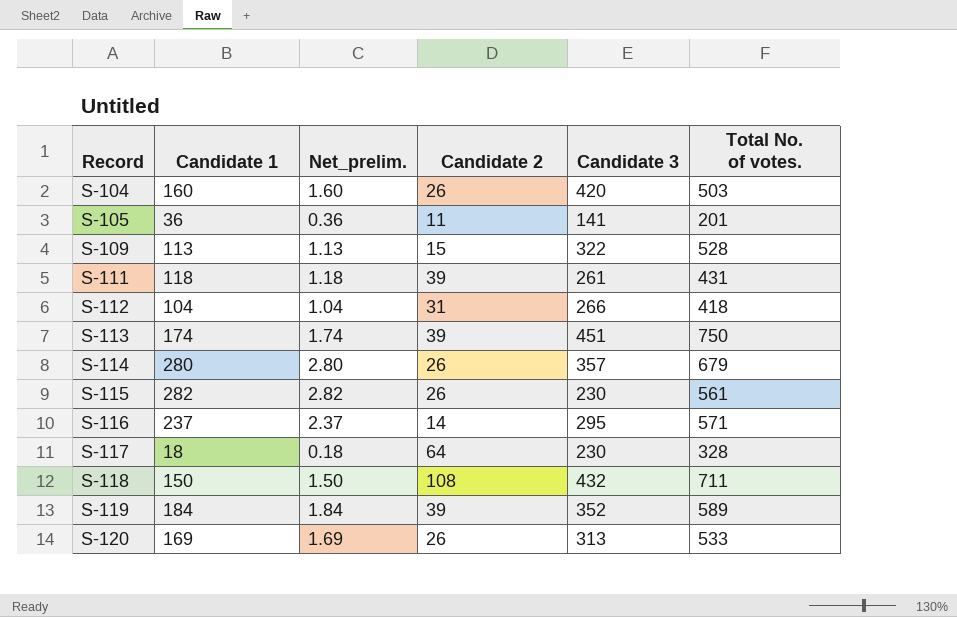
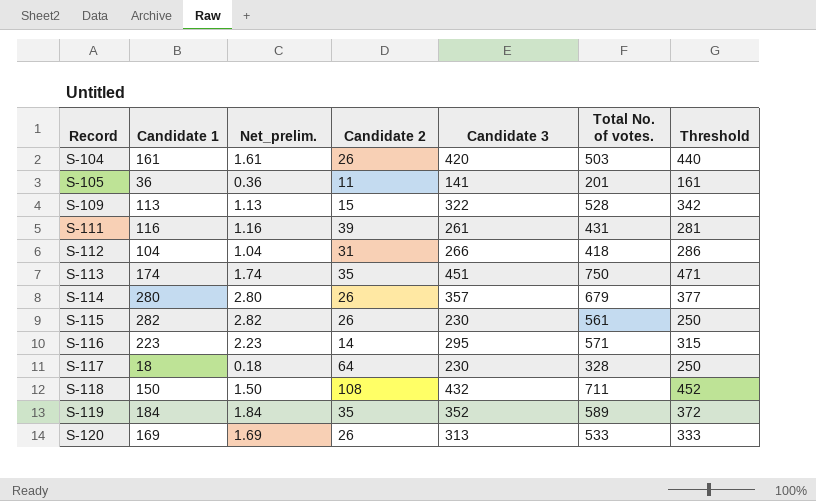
column Threshold | formula: none -> [Candidate 3] + 20
S-104 | Candidate 1: 160 -> 161
S-104 | Net_prelim.: 1.60 -> 1.61
S-111 | Candidate 1: 118 -> 116
S-111 | Net_prelim.: 1.18 -> 1.16
S-113 | Candidate 2: 39 -> 35
S-116 | Candidate 1: 237 -> 223
S-116 | Net_prelim.: 2.37 -> 2.23
S-119 | Candidate 2: 39 -> 35

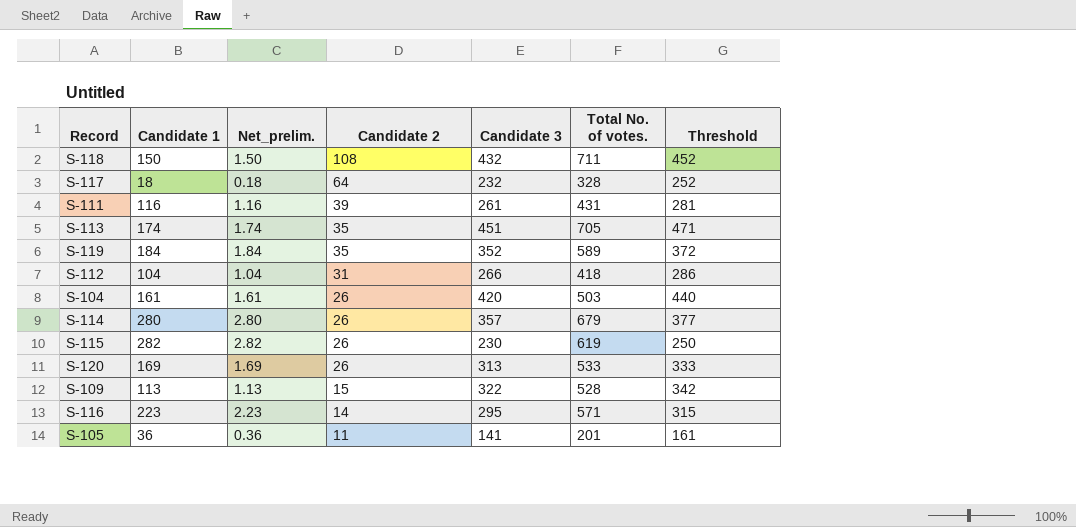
row order: Record ascending -> Candidate 2 descending
S-117 | Candidate 3: 230 -> 232
S-117 | Threshold: 250 -> 252
S-113 | Total No. of votes.: 750 -> 705
S-115 | Total No. of votes.: 561 -> 619

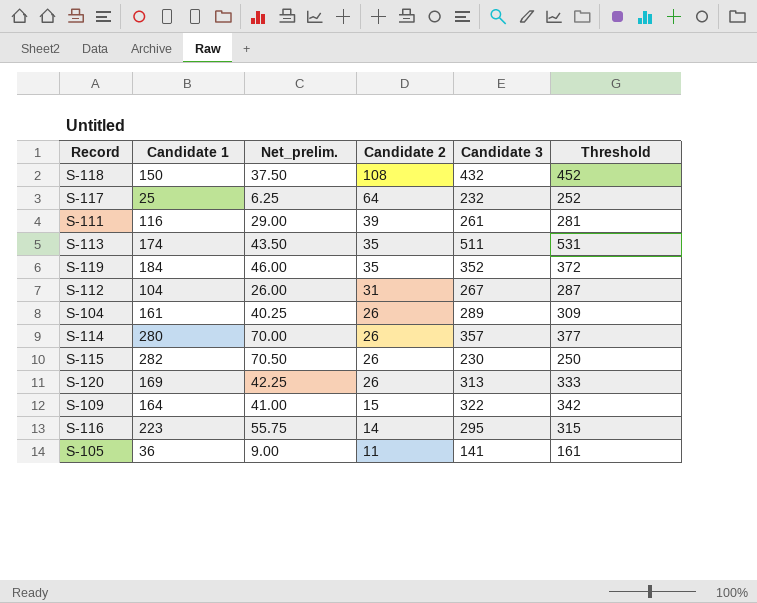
column Total No. of votes. | position: 6 -> none
column Net_prelim. | formula: [Candidate 1] * 0.01 -> [Candidate 1] * 0.25
S-117 | Candidate 1: 18 -> 25
S-113 | Candidate 3: 451 -> 511
S-113 | Threshold: 471 -> 531
S-112 | Candidate 3: 266 -> 267
S-112 | Threshold: 286 -> 287
S-104 | Candidate 3: 420 -> 289
S-104 | Threshold: 440 -> 309
S-109 | Candidate 1: 113 -> 164

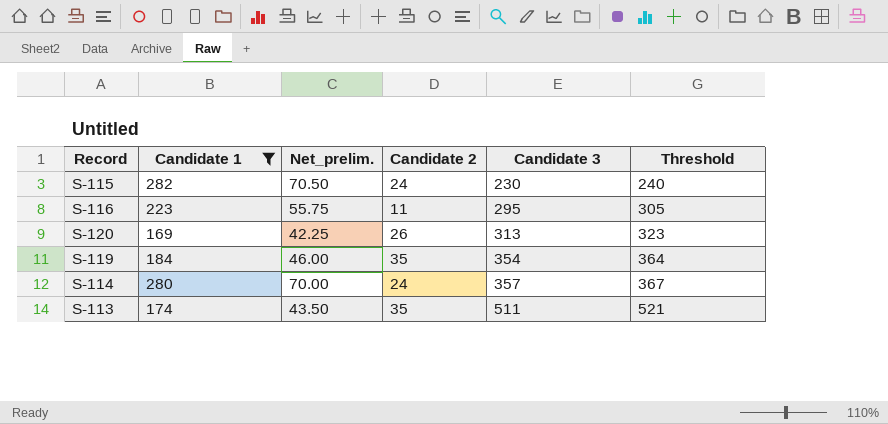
filter: none -> Candidate 1 >= 169
row order: Candidate 2 descending -> Candidate 3 ascending
column Threshold | formula: [Candidate 3] + 20 -> [Candidate 3] + 10
S-115 | Candidate 2: 26 -> 24
S-116 | Candidate 2: 14 -> 11
S-119 | Candidate 3: 352 -> 354
S-114 | Candidate 2: 26 -> 24

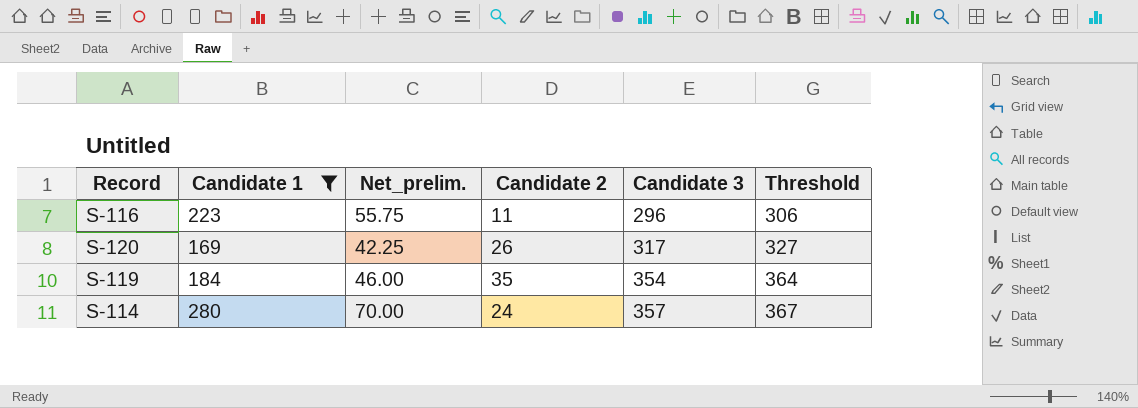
row S-115: 282 | 70.50 | 24 | 230 | 240 -> none
row S-113: 174 | 43.50 | 35 | 511 | 521 -> none
S-116 | Candidate 3: 295 -> 296
S-116 | Threshold: 305 -> 306
S-120 | Candidate 3: 313 -> 317
S-120 | Threshold: 323 -> 327

